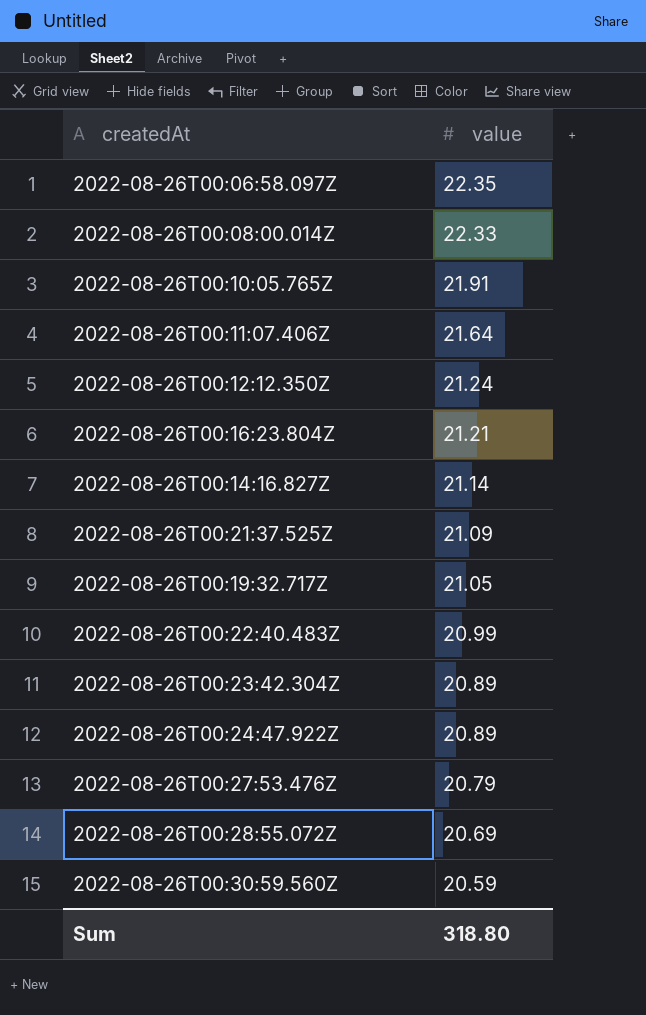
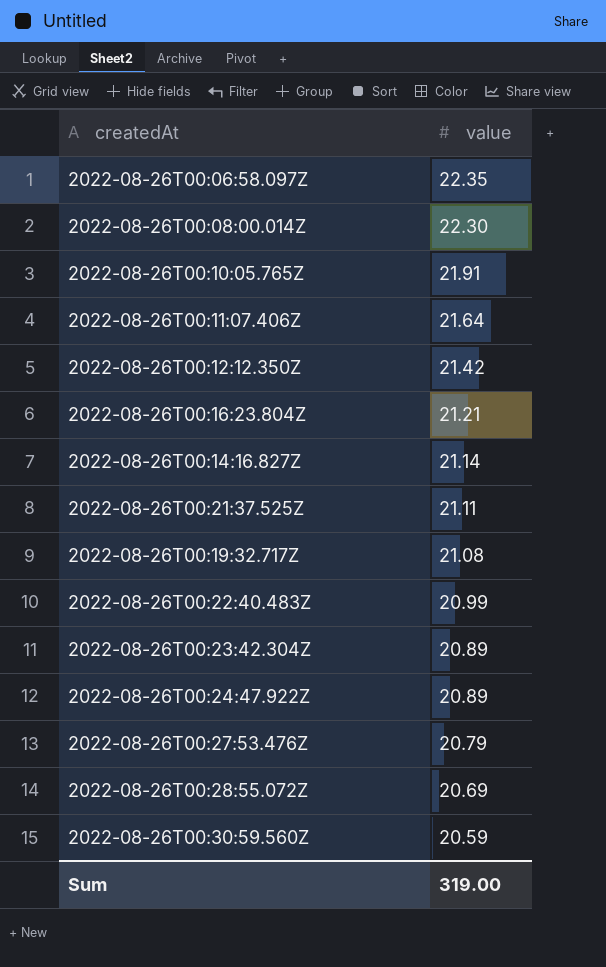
2022-08-26T00:08:00.014Z | value: 22.33 -> 22.30
2022-08-26T00:12:12.350Z | value: 21.24 -> 21.42
2022-08-26T00:21:37.525Z | value: 21.09 -> 21.11
2022-08-26T00:19:32.717Z | value: 21.05 -> 21.08
Sum | value: 318.80 -> 319.00

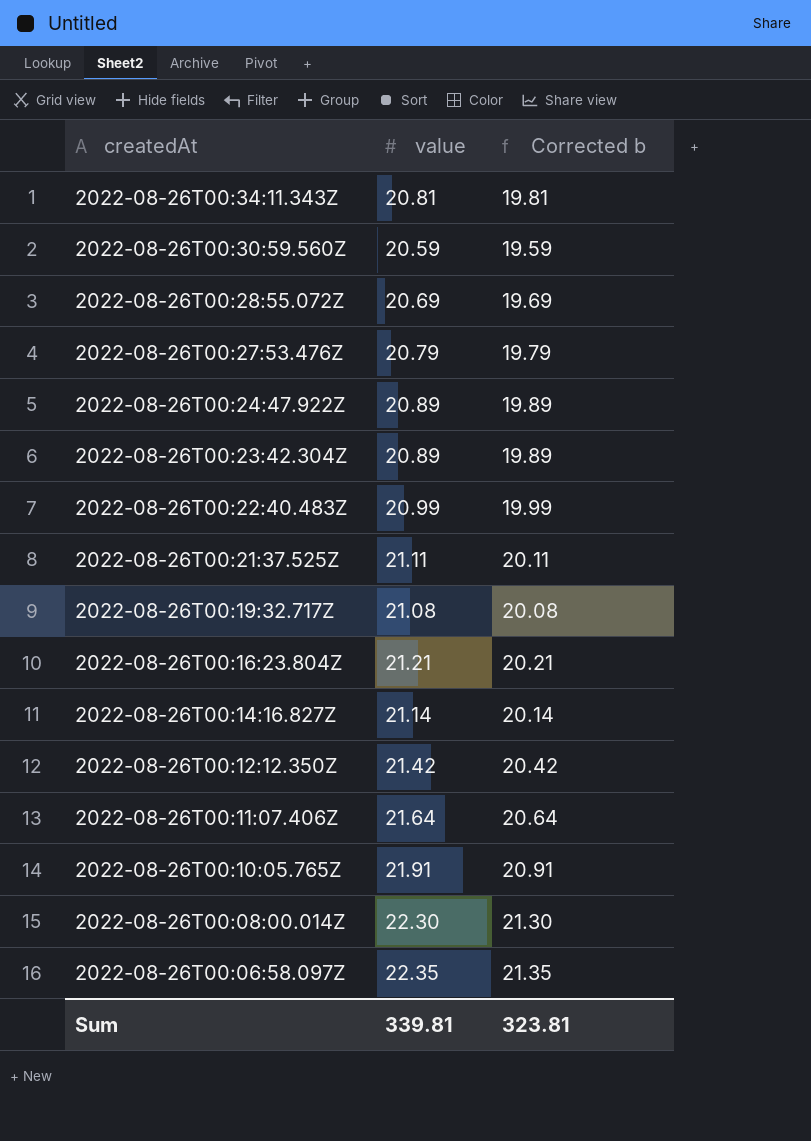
row order: value descending -> createdAt descending
column Corrected b | formula: none -> [value] - 1
row 2022-08-26T00:34:11.343Z: none -> 20.81 | 19.81
Sum | value: 319.00 -> 339.81

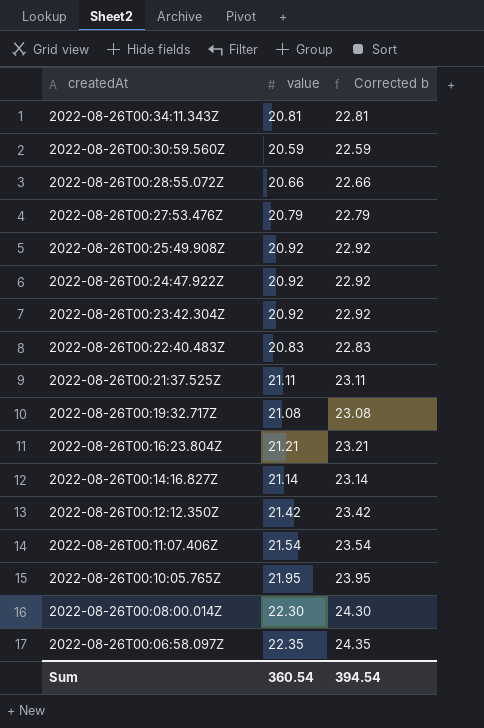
column Corrected b | formula: [value] - 1 -> [value] + 2
2022-08-26T00:28:55.072Z | value: 20.69 -> 20.66
row 2022-08-26T00:25:49.908Z: none -> 20.92 | 22.92
2022-08-26T00:24:47.922Z | value: 20.89 -> 20.92
2022-08-26T00:23:42.304Z | value: 20.89 -> 20.92
2022-08-26T00:22:40.483Z | value: 20.99 -> 20.83
2022-08-26T00:11:07.406Z | value: 21.64 -> 21.54
2022-08-26T00:10:05.765Z | value: 21.91 -> 21.95
Sum | value: 339.81 -> 360.54
Sum | Corrected b: 323.81 -> 394.54

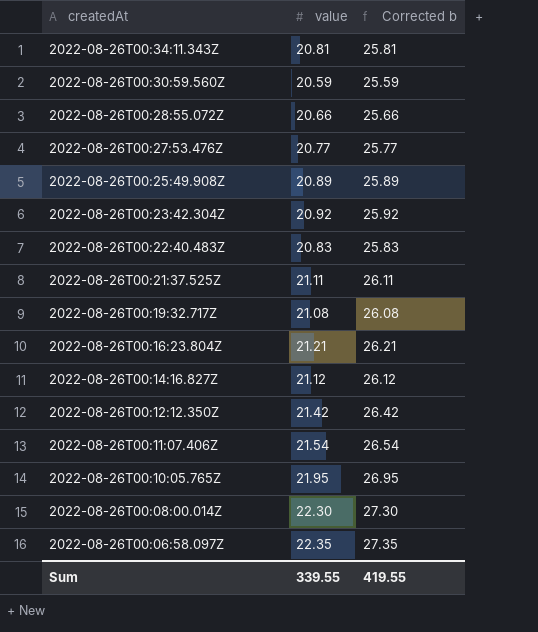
column Corrected b | formula: [value] + 2 -> [value] + 5
row 2022-08-26T00:24:47.922Z: 20.92 | 22.92 -> none
2022-08-26T00:27:53.476Z | value: 20.79 -> 20.77
2022-08-26T00:25:49.908Z | value: 20.92 -> 20.89
2022-08-26T00:14:16.827Z | value: 21.14 -> 21.12
Sum | value: 360.54 -> 339.55
Sum | Corrected b: 394.54 -> 419.55

